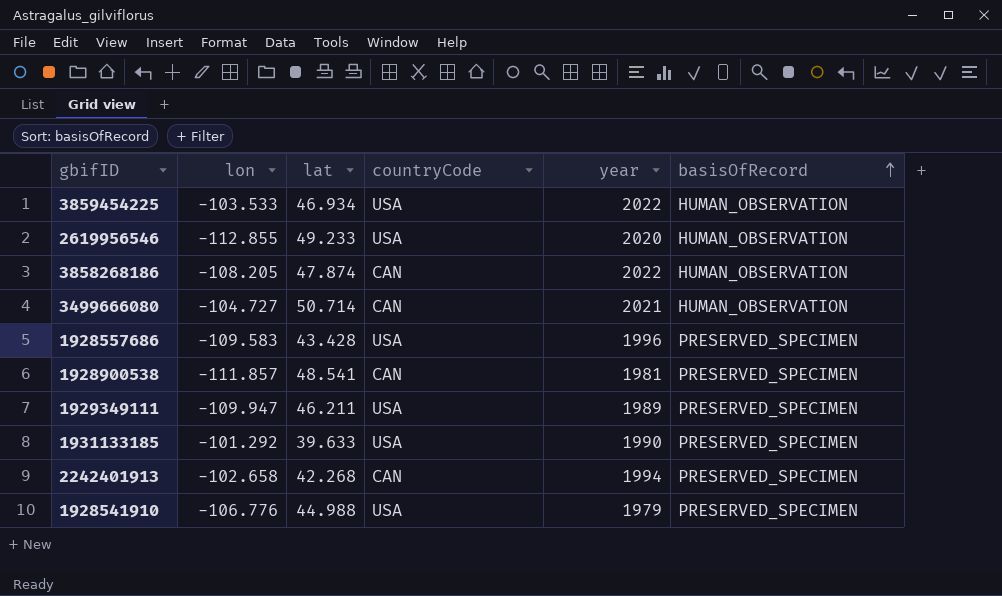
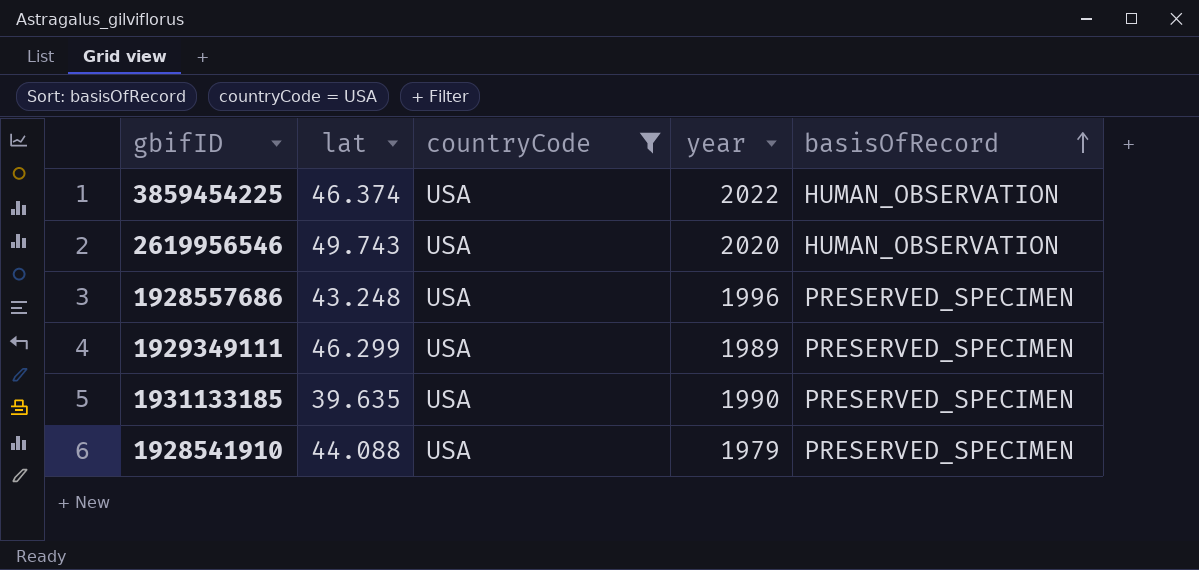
filter: none -> countryCode = USA
column lon | position: 2 -> none
3859454225 | lat: 46.934 -> 46.374
2619956546 | lat: 49.233 -> 49.743
1928557686 | lat: 43.428 -> 43.248
1929349111 | lat: 46.211 -> 46.299
1931133185 | lat: 39.633 -> 39.635
1928541910 | lat: 44.988 -> 44.088

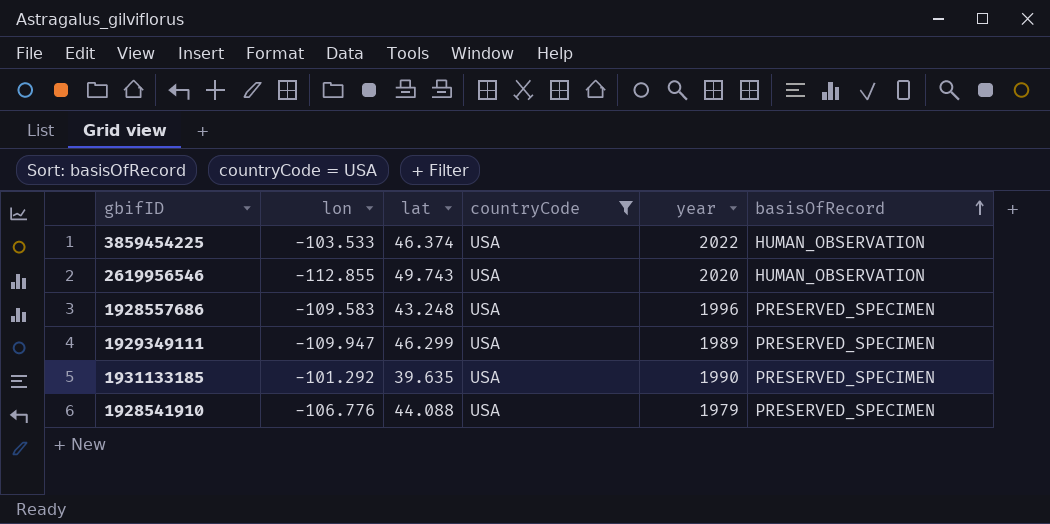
column lon | position: none -> 2

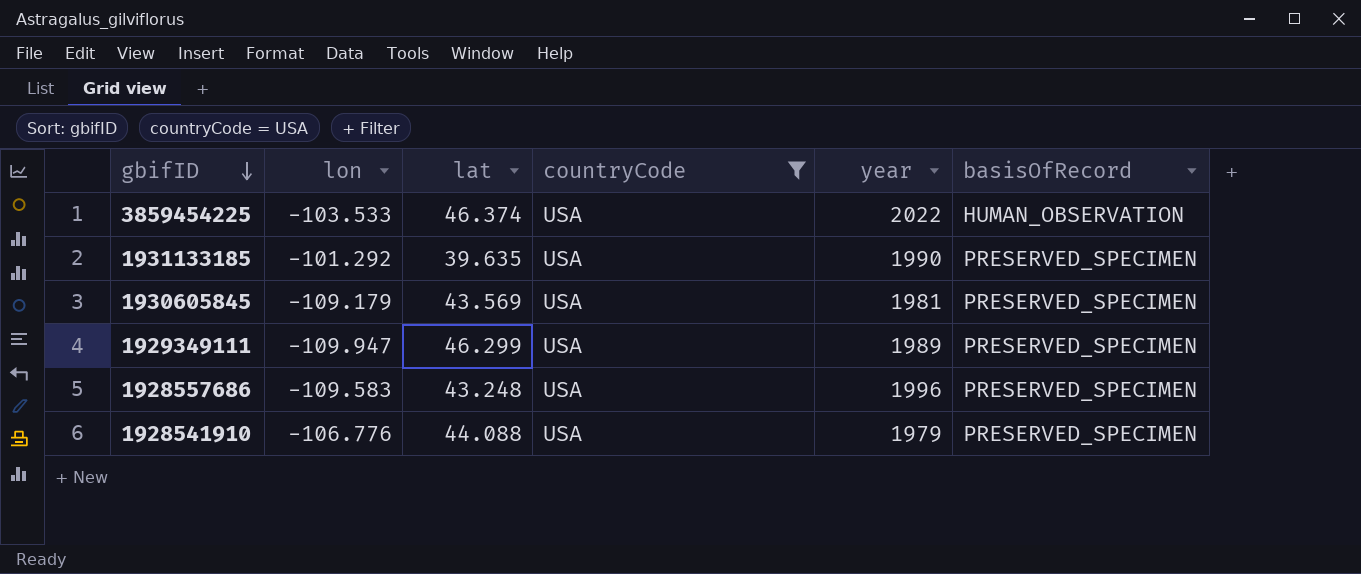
row order: basisOfRecord ascending -> gbifID descending
row 2619956546: -112.855 | 49.743 | USA | 2020 | HUMAN_OBSERVATION -> none
row 1930605845: none -> -109.179 | 43.569 | USA | 1981 | PRESERVED_SPECIMEN

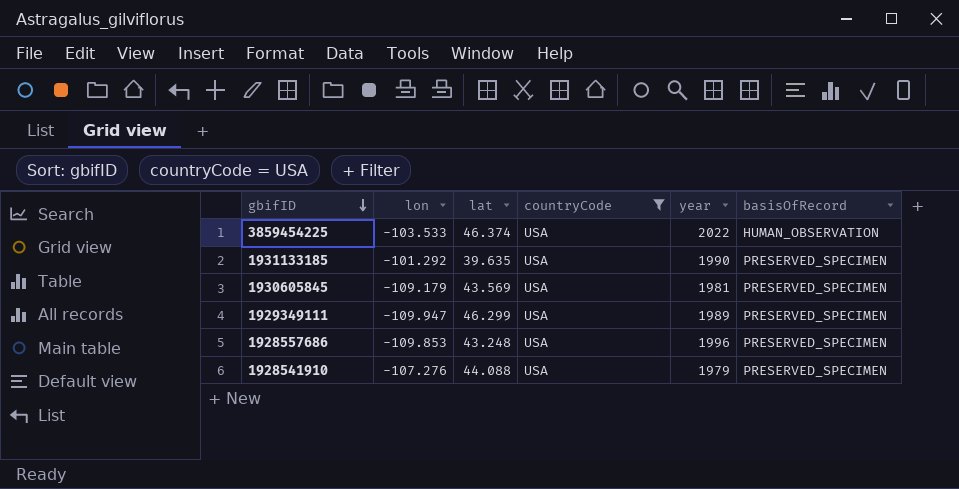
1928557686 | lon: -109.583 -> -109.853
1928541910 | lon: -106.776 -> -107.276

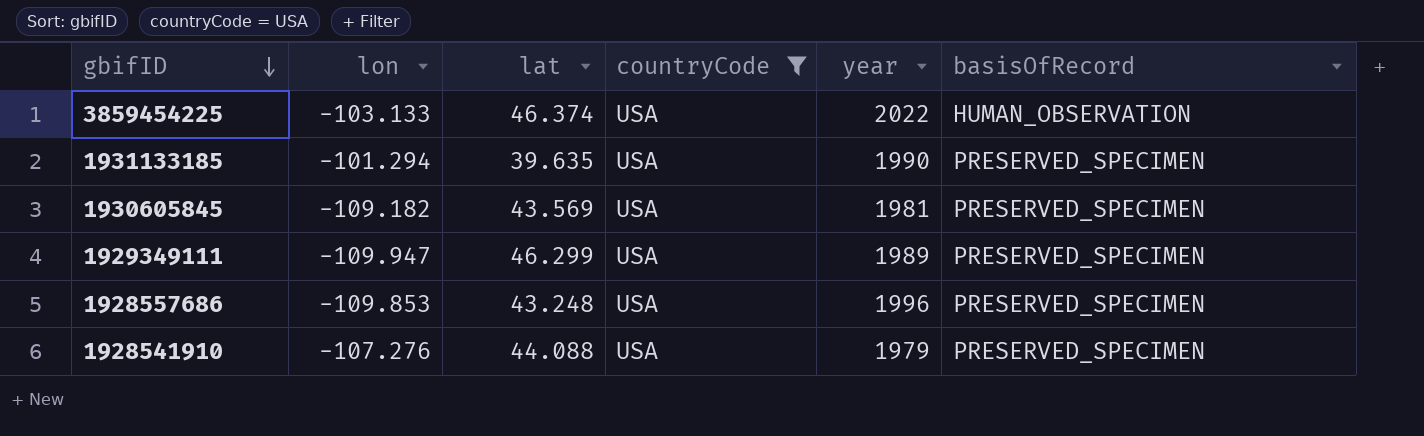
3859454225 | lon: -103.533 -> -103.133
1931133185 | lon: -101.292 -> -101.294
1930605845 | lon: -109.179 -> -109.182

